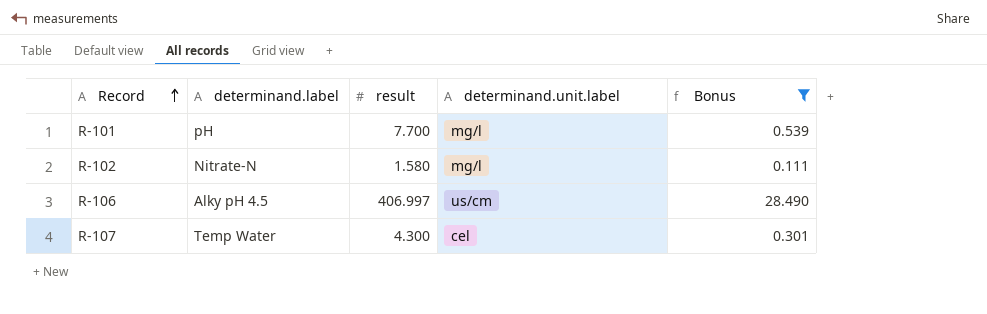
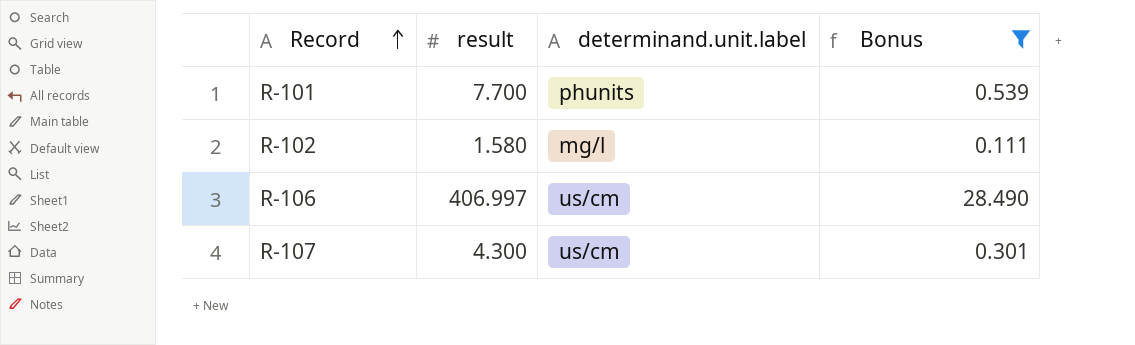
column determinand.label | position: 2 -> none
R-101 | determinand.unit.label: mg/l -> phunits
R-107 | determinand.unit.label: cel -> us/cm

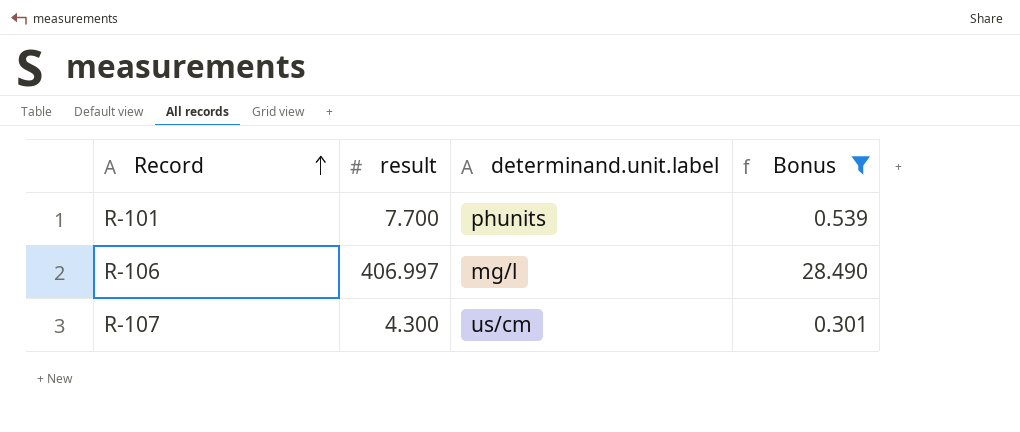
row R-102: 1.580 | mg/l | 0.111 -> none
R-106 | determinand.unit.label: us/cm -> mg/l

